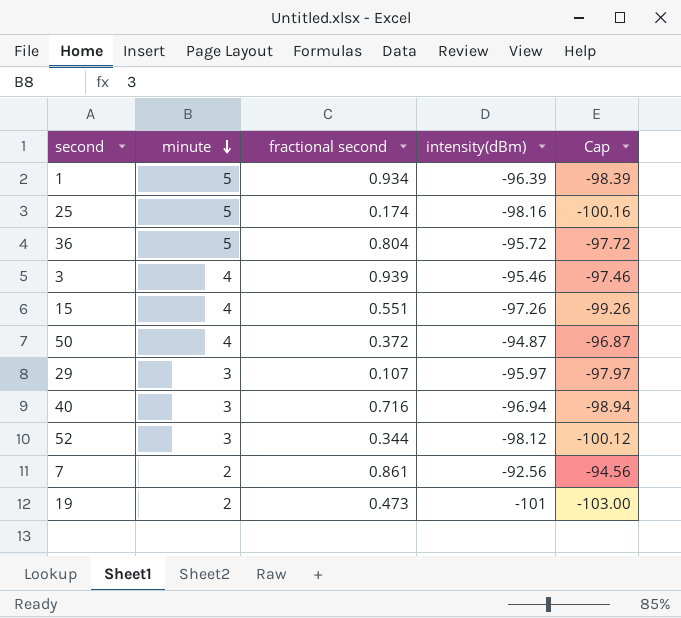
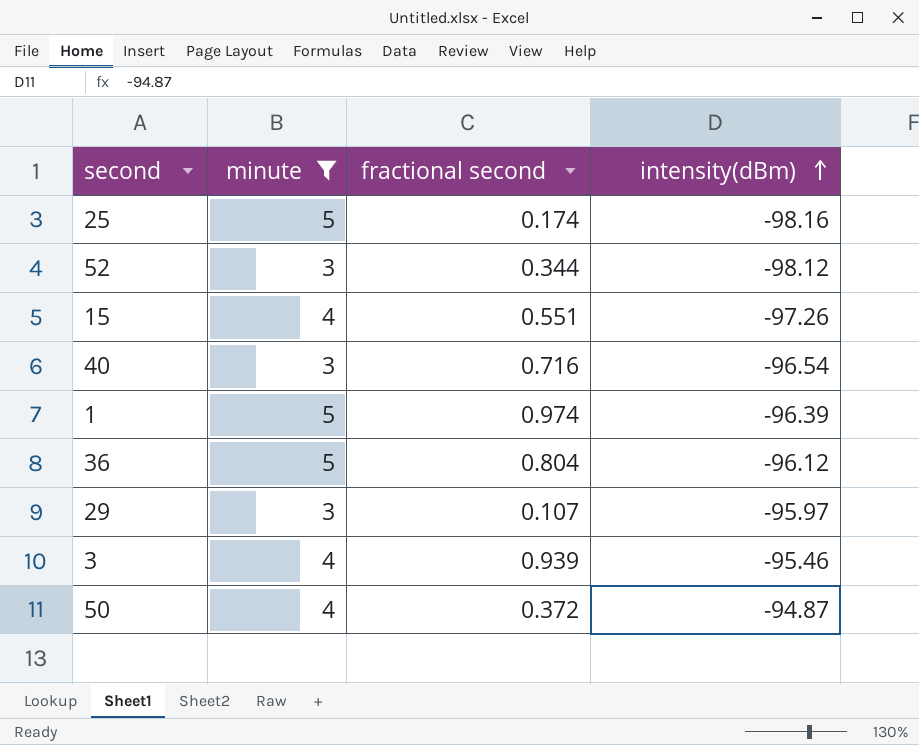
filter: none -> minute != 2
row order: minute descending -> intensity(dBm) ascending
column Cap | formula: [intensity(dBm)] - 2 -> none
40 | intensity(dBm): -96.94 -> -96.54
1 | fractional second: 0.934 -> 0.974
36 | intensity(dBm): -95.72 -> -96.12

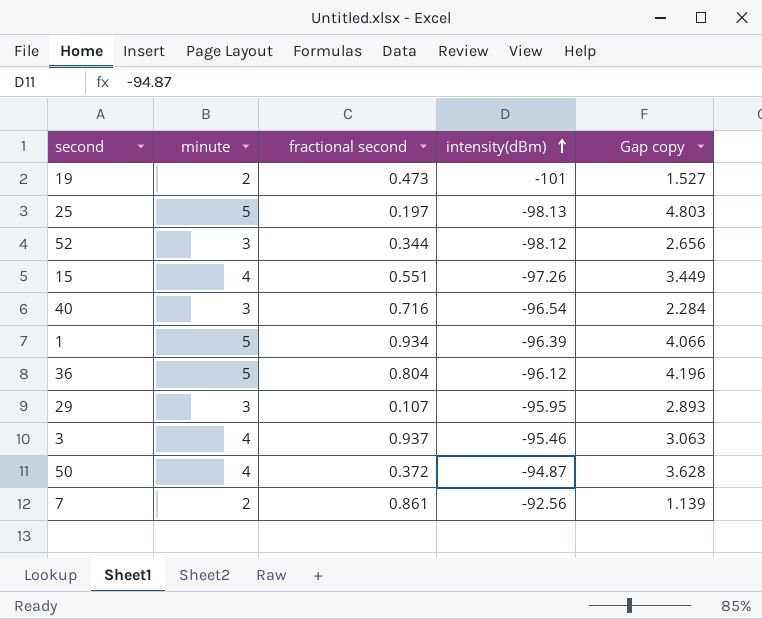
filter: minute != 2 -> none
column Gap copy | formula: none -> [minute] - [fractional second]
25 | fractional second: 0.174 -> 0.197
25 | intensity(dBm): -98.16 -> -98.13
1 | fractional second: 0.974 -> 0.934
29 | intensity(dBm): -95.97 -> -95.95
3 | fractional second: 0.939 -> 0.937

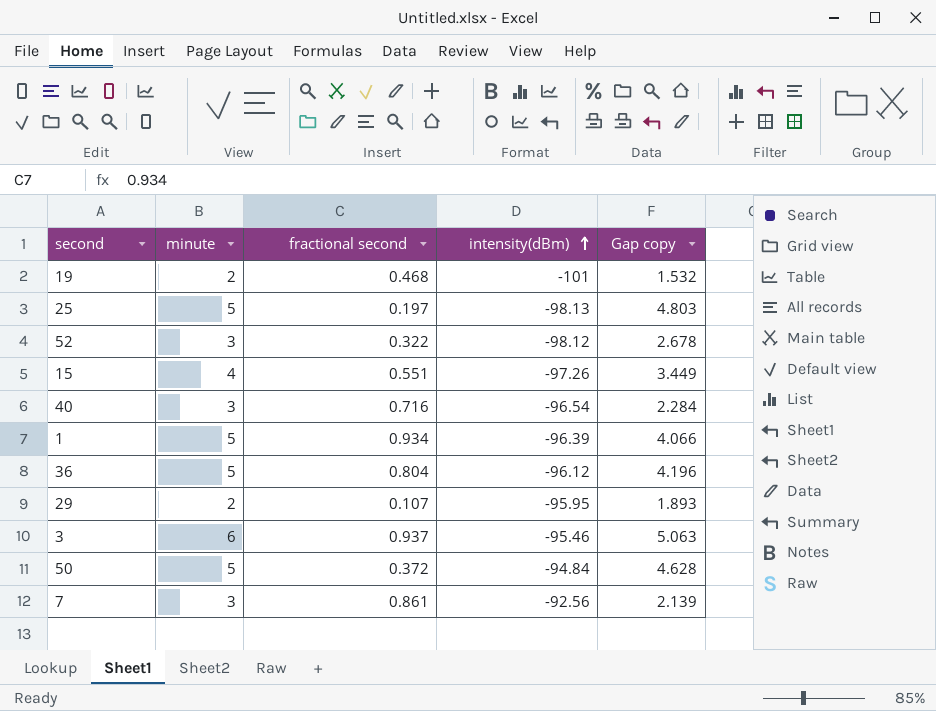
19 | fractional second: 0.473 -> 0.468
19 | Gap copy: 1.527 -> 1.532
52 | fractional second: 0.344 -> 0.322
52 | Gap copy: 2.656 -> 2.678
29 | minute: 3 -> 2
29 | Gap copy: 2.893 -> 1.893
3 | minute: 4 -> 6
3 | Gap copy: 3.063 -> 5.063
50 | minute: 4 -> 5
50 | intensity(dBm): -94.87 -> -94.84
50 | Gap copy: 3.628 -> 4.628
7 | minute: 2 -> 3
7 | Gap copy: 1.139 -> 2.139

